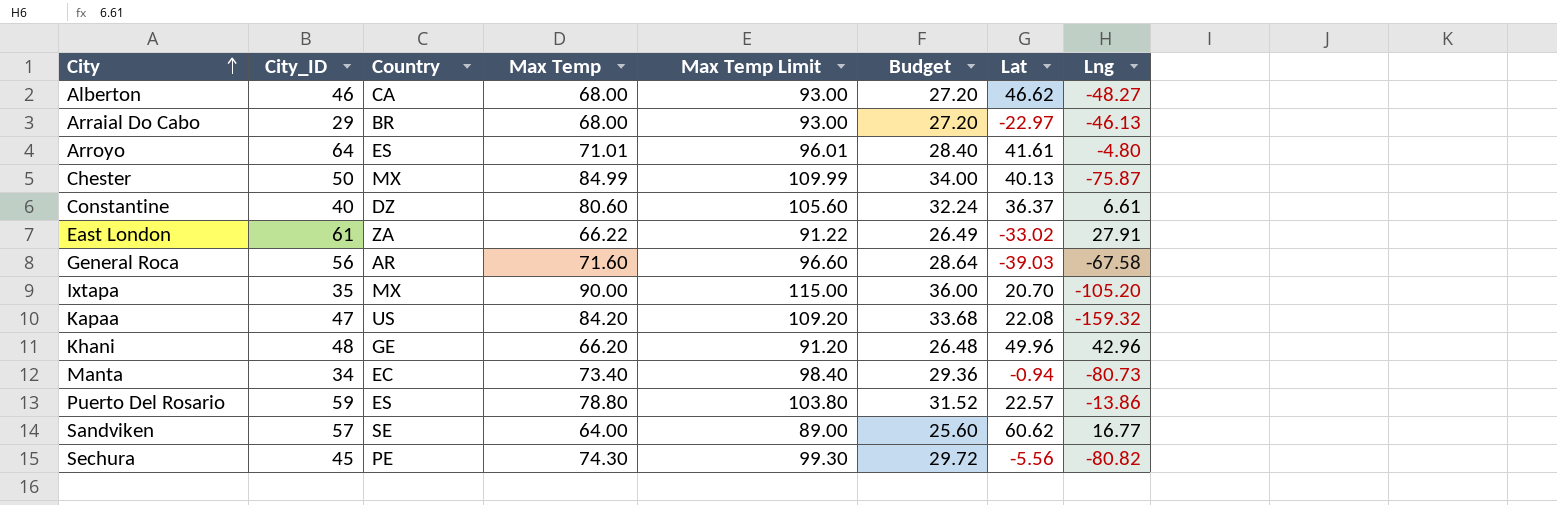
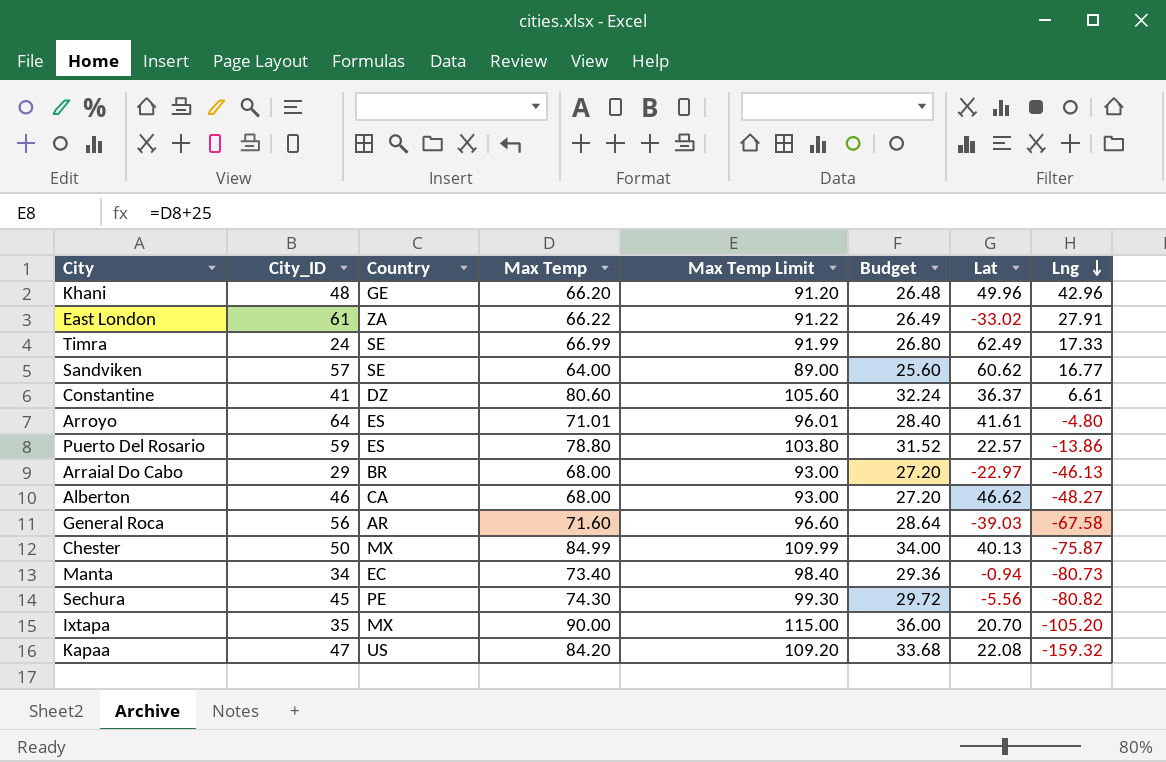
row order: City ascending -> Lng descending
row Timra: none -> 24 | SE | 66.99 | 91.99 | 26.80 | 62.49 | 17.33
Constantine | City_ID: 40 -> 41

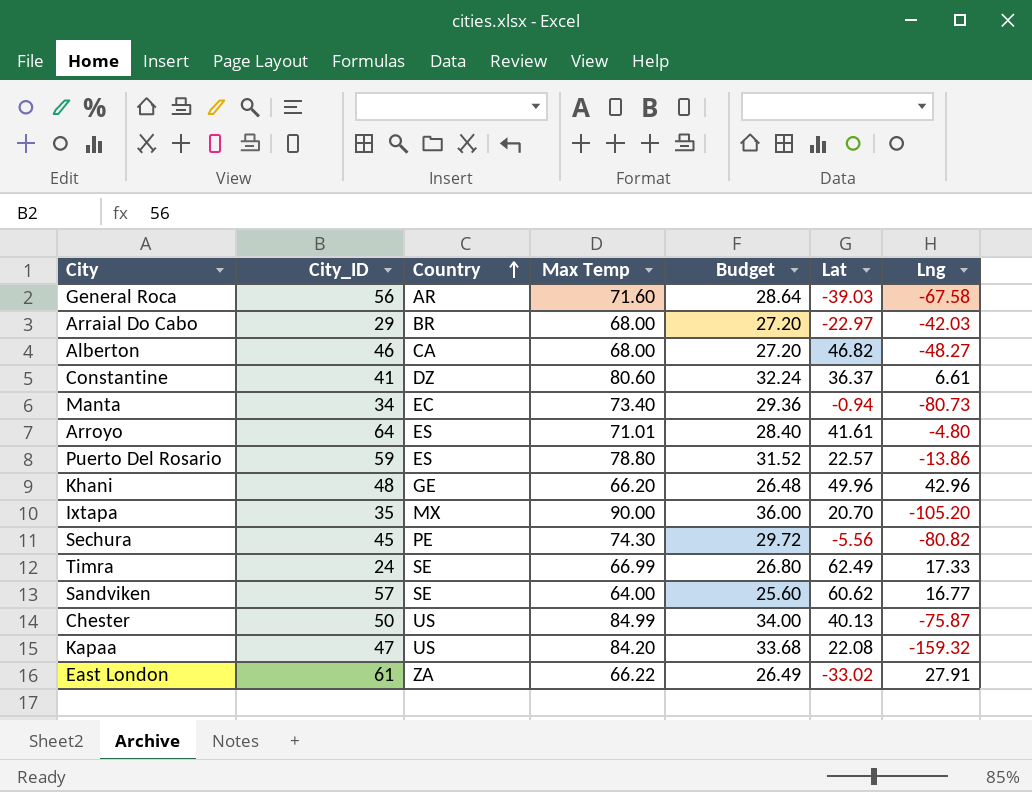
row order: Lng descending -> Country ascending
column Max Temp Limit | formula: [Max Temp] + 25 -> none
Arraial Do Cabo | Lng: -46.13 -> -42.03
Alberton | Lat: 46.62 -> 46.82
Chester | Country: MX -> US

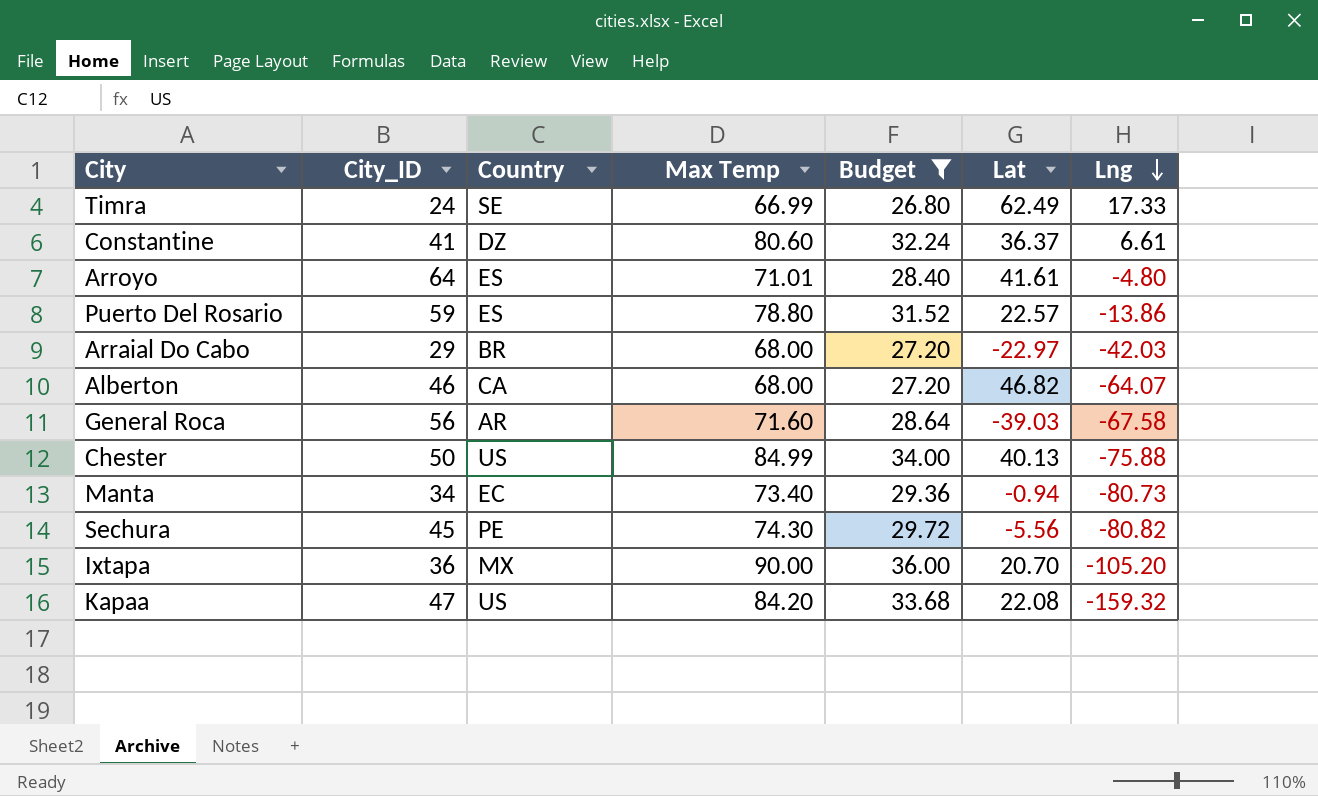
filter: none -> Budget >= 26.80
row order: Country ascending -> Lng descending
Alberton | Lng: -48.27 -> -64.07
Chester | Lng: -75.87 -> -75.88
Ixtapa | City_ID: 35 -> 36

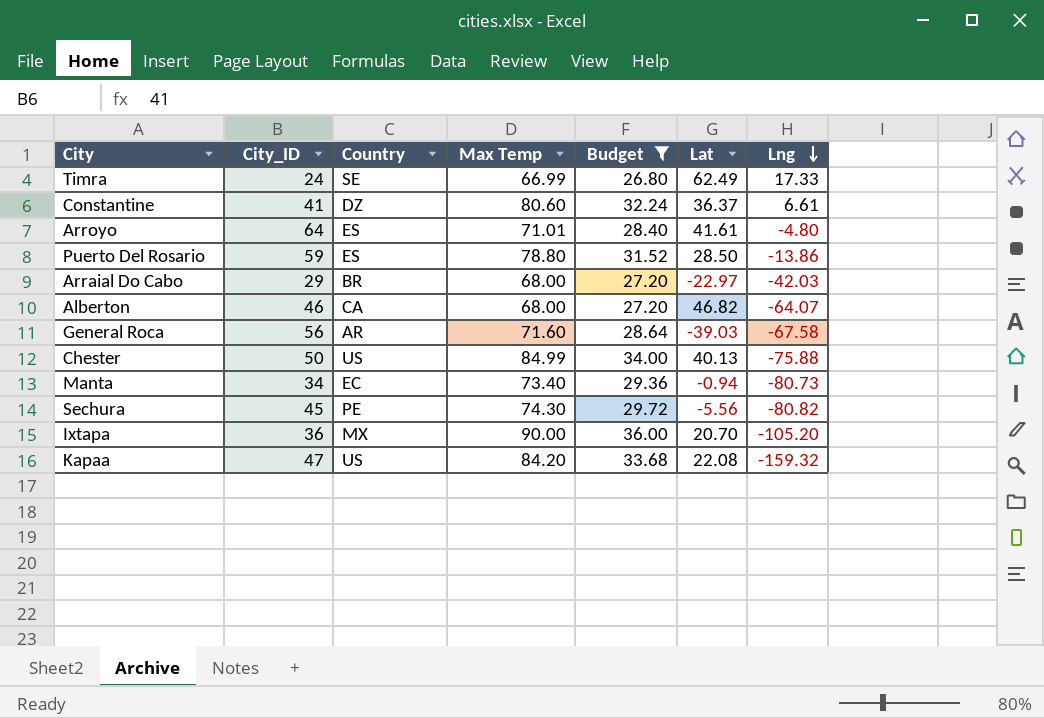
Puerto Del Rosario | Lat: 22.57 -> 28.50

